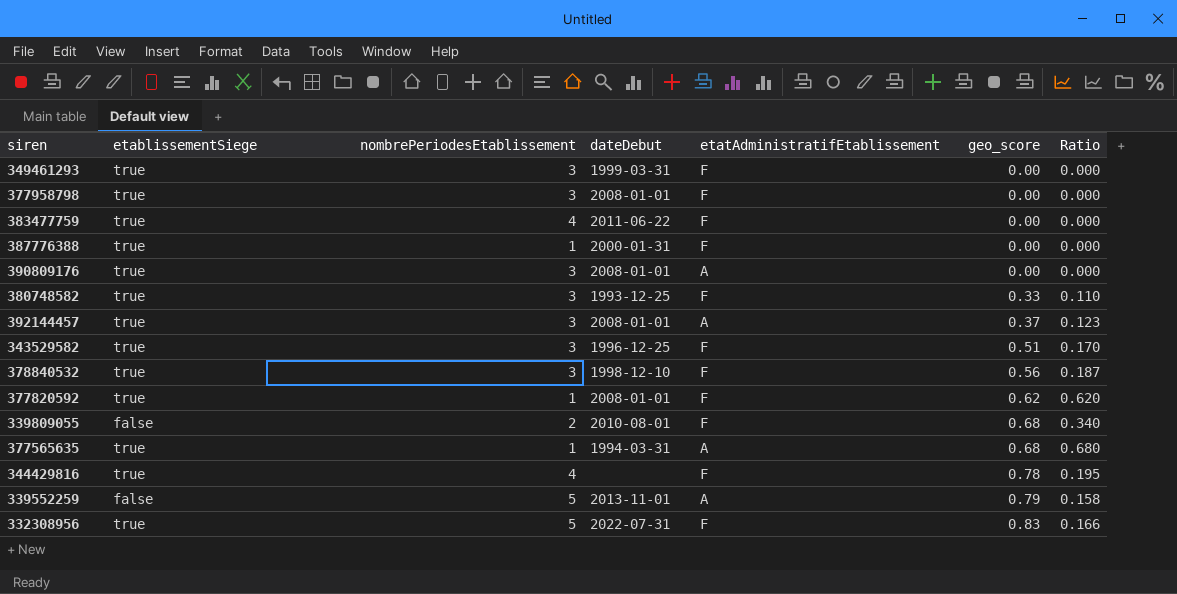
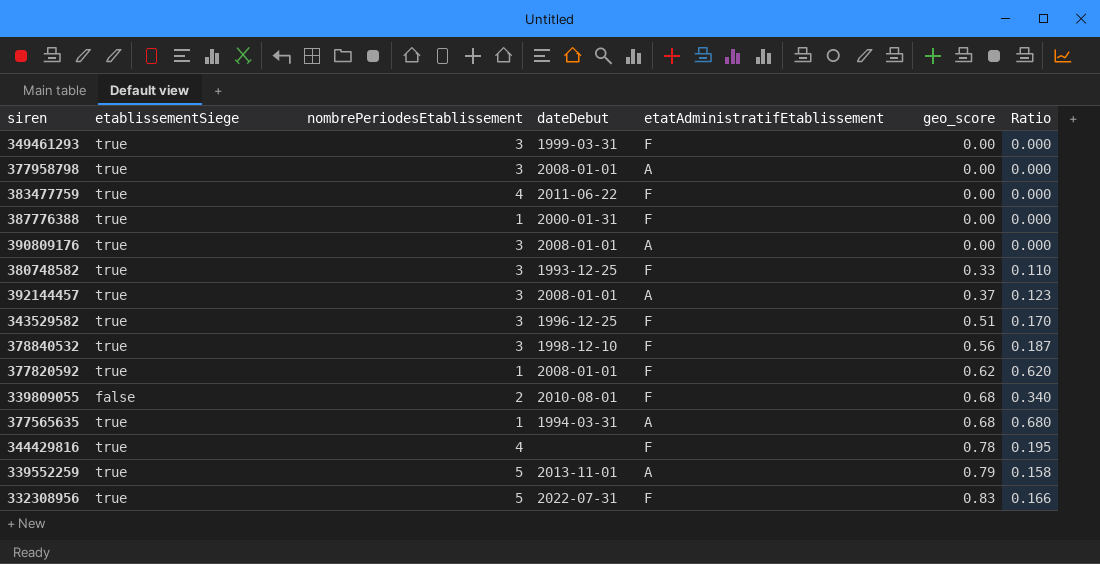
377958798 | etatAdministratifEtablissement: F -> A
339552259 | etablissementSiege: false -> true

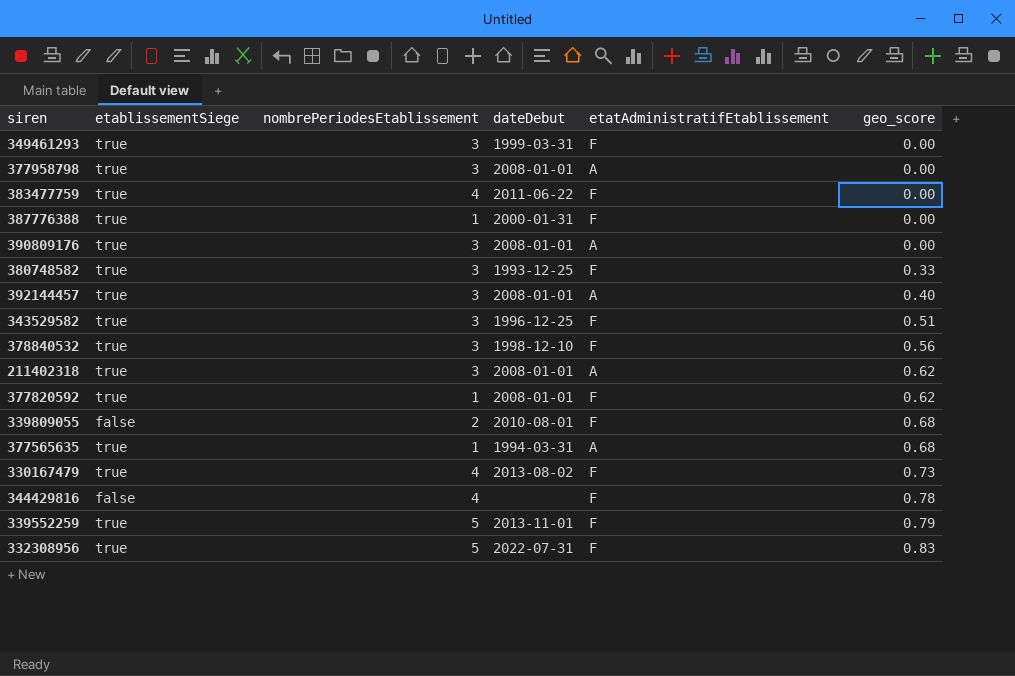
column Ratio | formula: [geo_score] / [nombrePeriodesEtablissement] -> none
392144457 | geo_score: 0.37 -> 0.40
row 211402318: none -> true | 3 | 2008-01-01 | A | 0.62
row 330167479: none -> true | 4 | 2013-08-02 | F | 0.73
344429816 | etablissementSiege: true -> false
339552259 | etatAdministratifEtablissement: A -> F

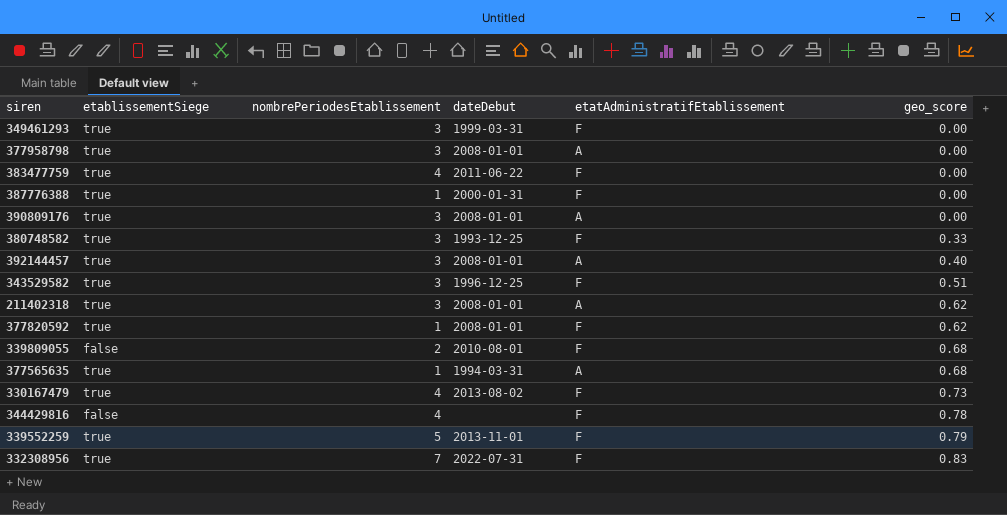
row 378840532: true | 3 | 1998-12-10 | F | 0.56 -> none
332308956 | nombrePeriodesEtablissement: 5 -> 7

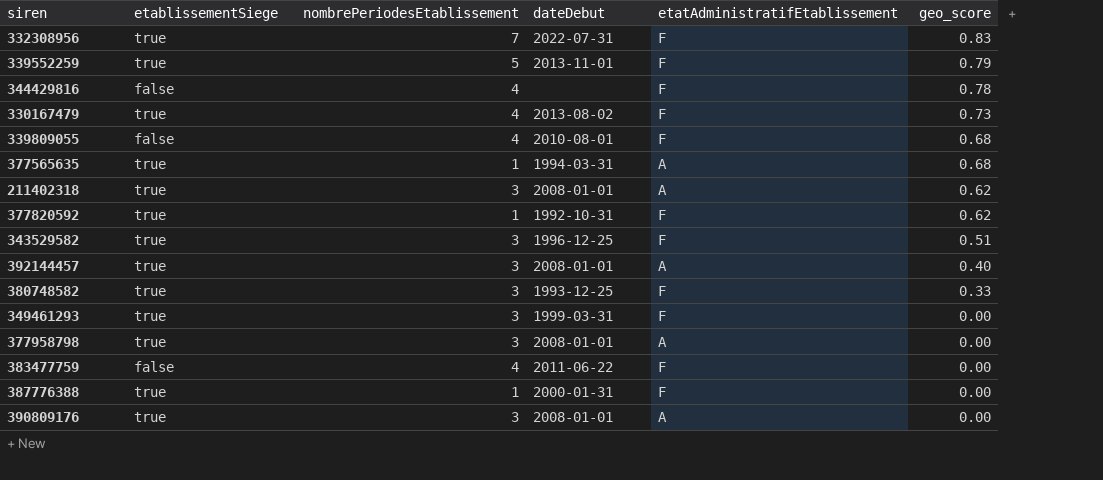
row order: geo_score ascending -> geo_score descending
339809055 | nombrePeriodesEtablissement: 2 -> 4
377820592 | dateDebut: 2008-01-01 -> 1992-10-31
383477759 | etablissementSiege: true -> false

